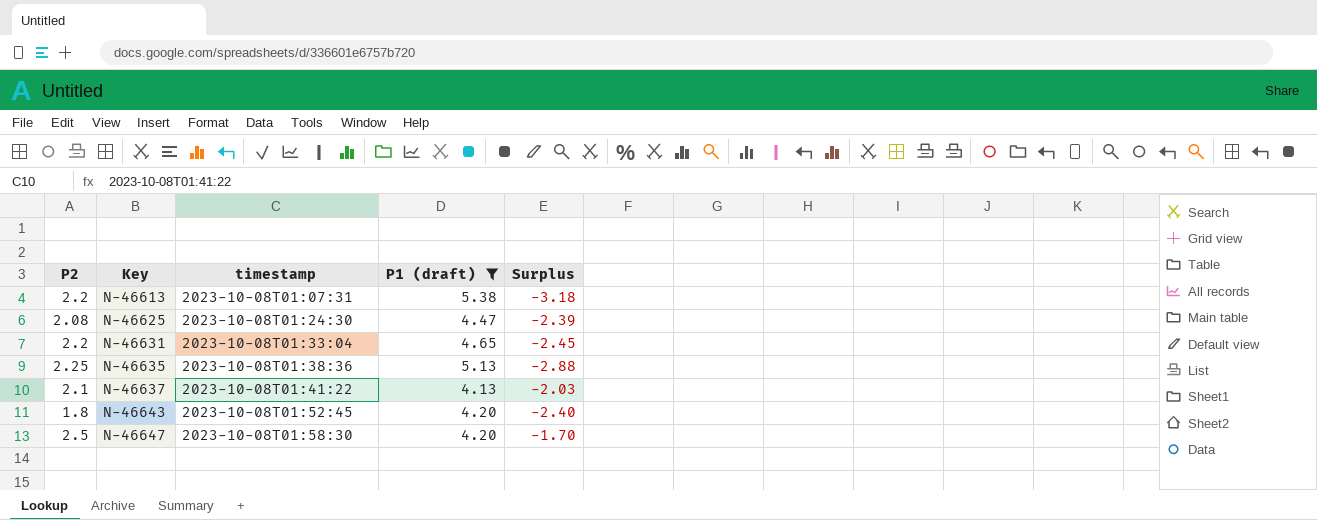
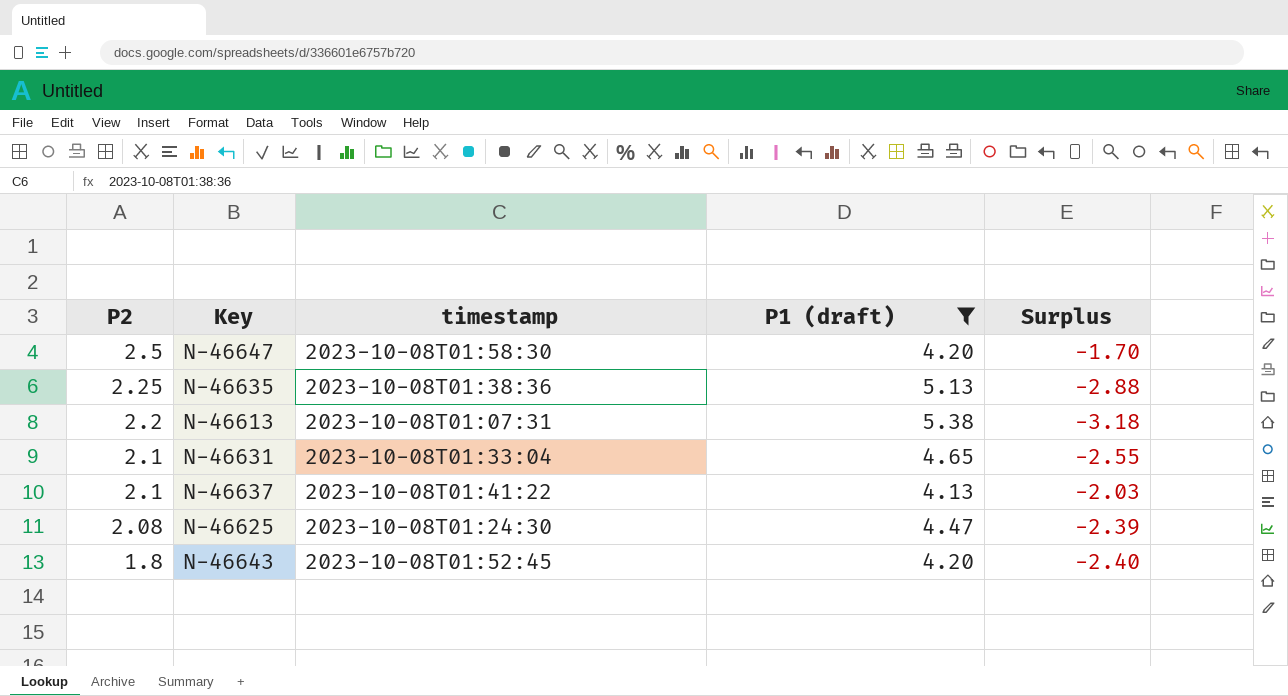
row order: Key ascending -> P2 descending
N-46631 | P2: 2.2 -> 2.1
N-46631 | Surplus: -2.45 -> -2.55

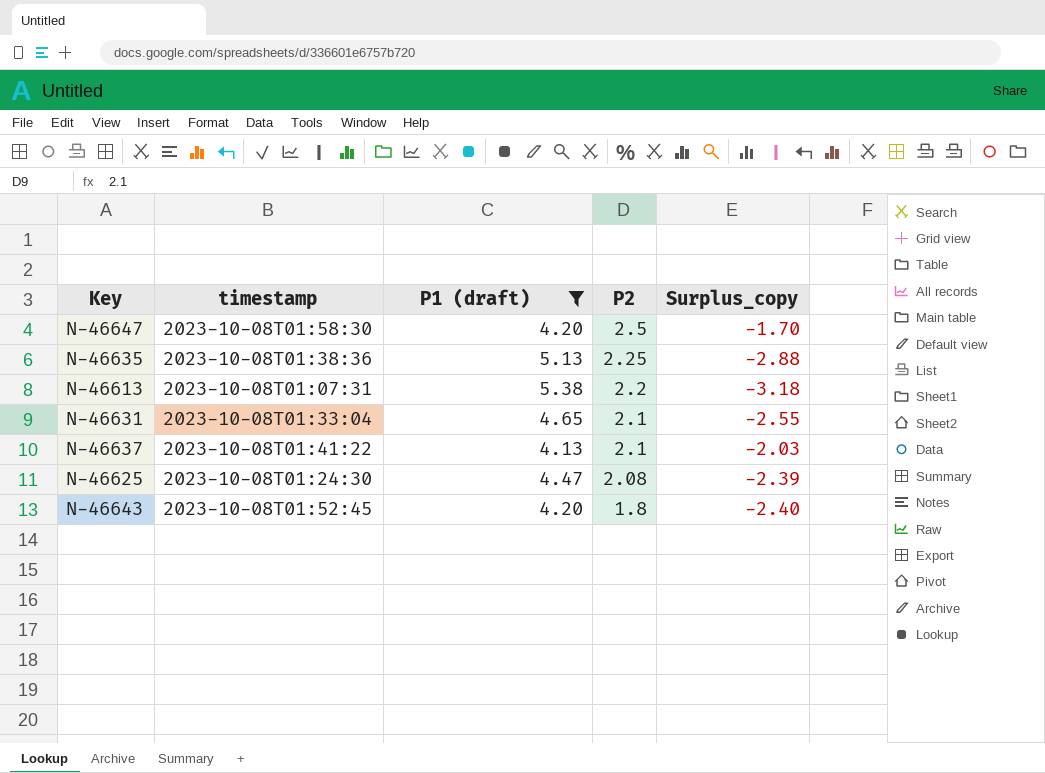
column P2 | position: 1 -> 4
column name: Surplus -> Surplus_copy

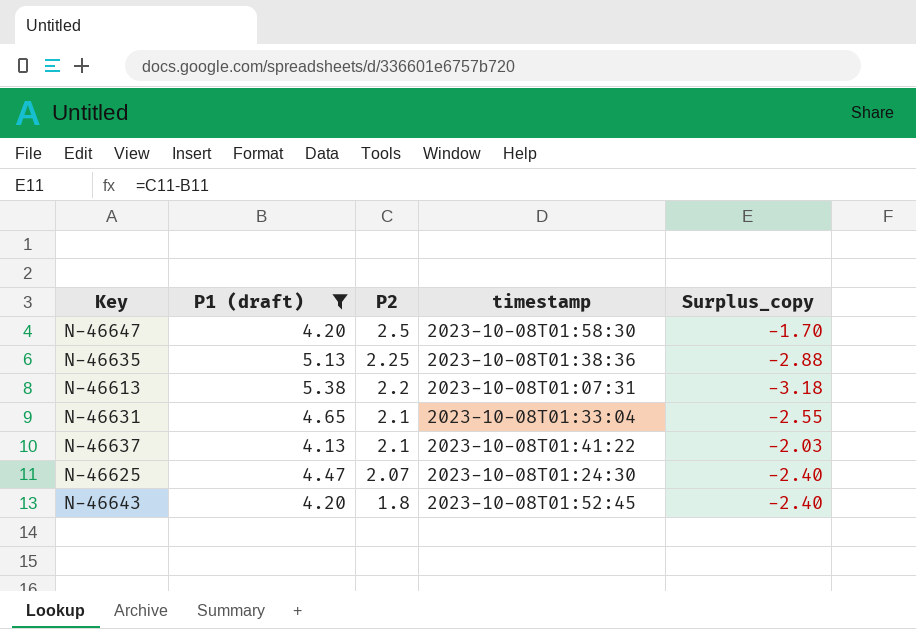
column timestamp | position: 2 -> 4
N-46625 | P2: 2.08 -> 2.07
N-46625 | Surplus_copy: -2.39 -> -2.40

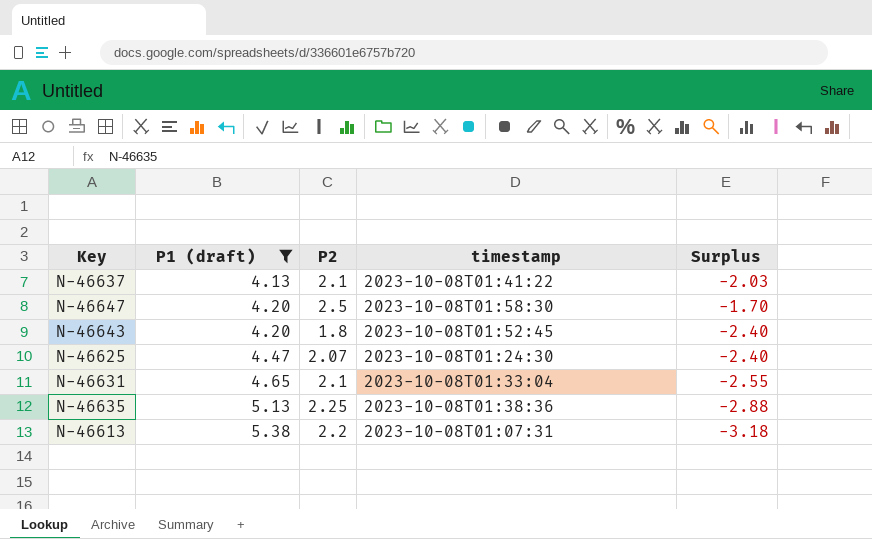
row order: P2 descending -> P1 (draft) ascending
column name: Surplus_copy -> Surplus

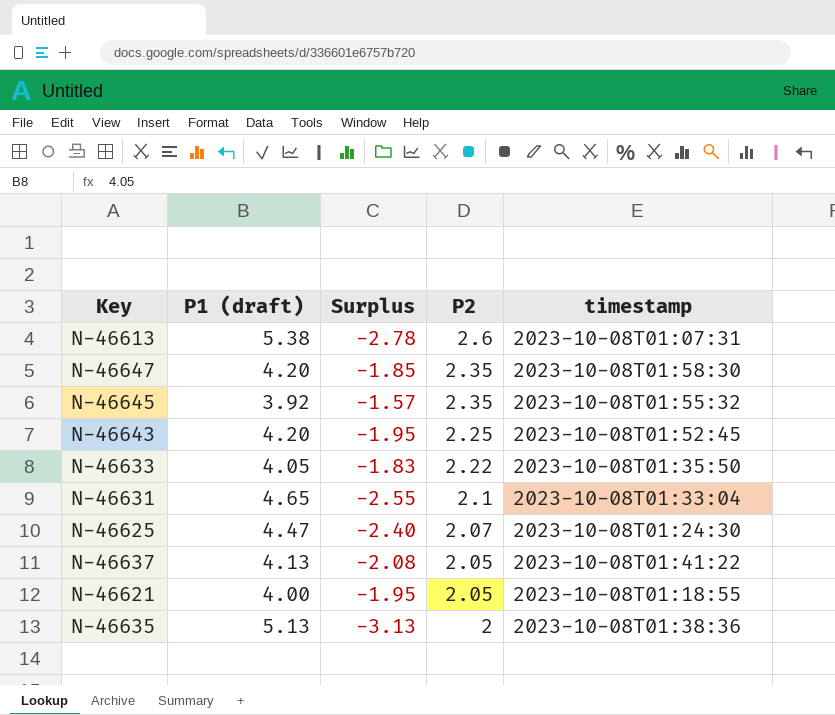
filter: P1 (draft) >= 4.13 -> none
row order: P1 (draft) ascending -> P2 descending
column Surplus | position: 5 -> 3
N-46613 | Surplus: -3.18 -> -2.78
N-46613 | P2: 2.2 -> 2.6
N-46647 | Surplus: -1.70 -> -1.85
N-46647 | P2: 2.5 -> 2.35
N-46643 | Surplus: -2.40 -> -1.95
N-46643 | P2: 1.8 -> 2.25
N-46637 | Surplus: -2.03 -> -2.08
N-46637 | P2: 2.1 -> 2.05
N-46635 | Surplus: -2.88 -> -3.13
N-46635 | P2: 2.25 -> 2

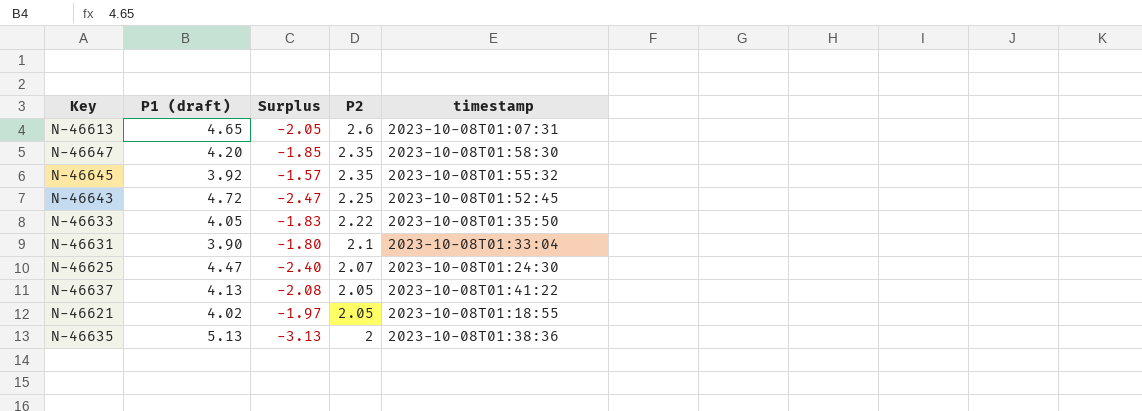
N-46613 | P1 (draft): 5.38 -> 4.65
N-46613 | Surplus: -2.78 -> -2.05
N-46643 | P1 (draft): 4.20 -> 4.72
N-46643 | Surplus: -1.95 -> -2.47
N-46631 | P1 (draft): 4.65 -> 3.90
N-46631 | Surplus: -2.55 -> -1.80
N-46621 | P1 (draft): 4.00 -> 4.02
N-46621 | Surplus: -1.95 -> -1.97

